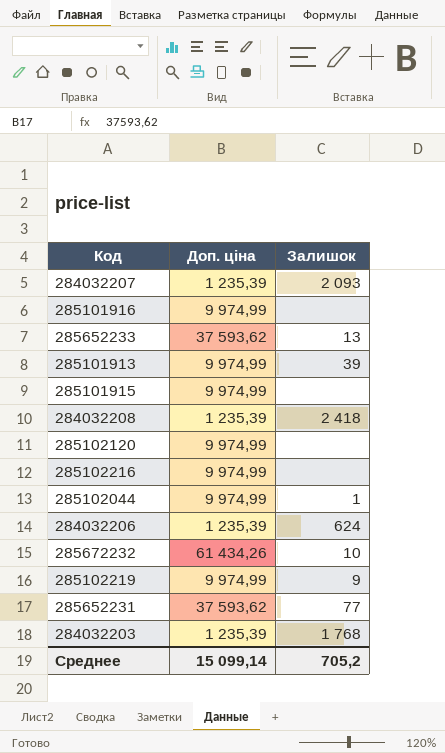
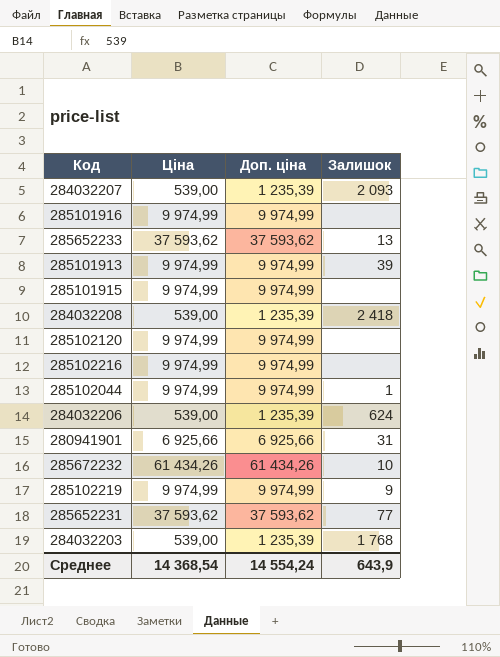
column Ціна | position: none -> 2
row 280941901: none -> 6 925,66 | 6 925,66 | 31
Среднее | Доп. ціна: 15 099,14 -> 14 554,24
Среднее | Залишок: 705,2 -> 643,9

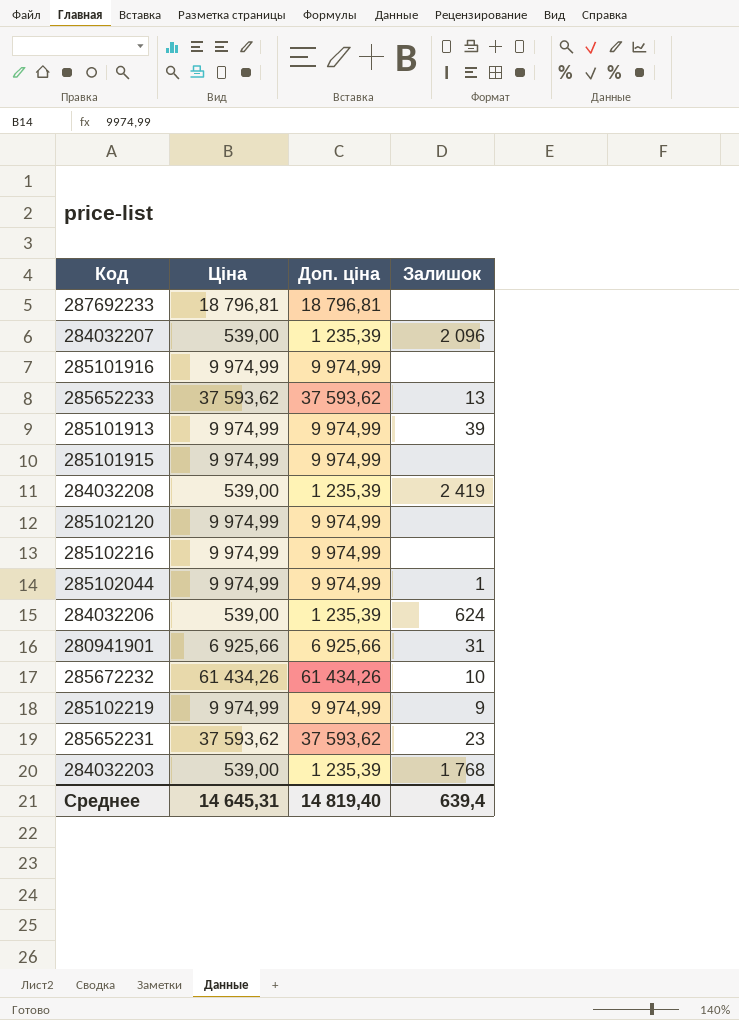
row 287692233: none -> 18 796,81 | 18 796,81 | none
284032207 | Залишок: 2 093 -> 2 096
284032208 | Залишок: 2 418 -> 2 419
285652231 | Залишок: 77 -> 23
Среднее | Ціна: 14 368,54 -> 14 645,31
Среднее | Доп. ціна: 14 554,24 -> 14 819,40
Среднее | Залишок: 643,9 -> 639,4

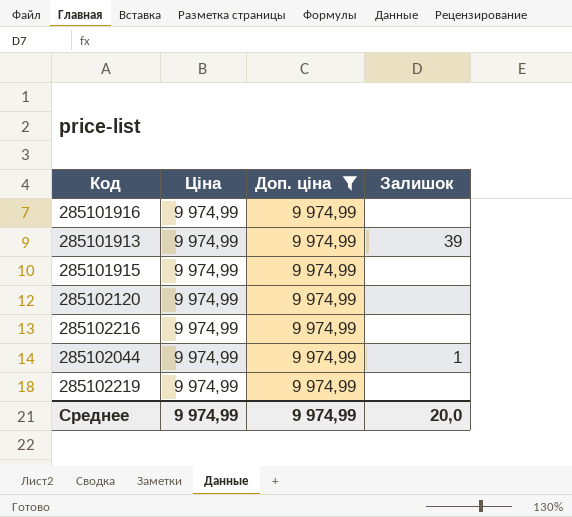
filter: none -> Доп. ціна = 9 974,99
285102219 | Залишок: 9 -> none
Среднее | Ціна: 14 645,31 -> 9 974,99
Среднее | Доп. ціна: 14 819,40 -> 9 974,99
Среднее | Залишок: 639,4 -> 20,0

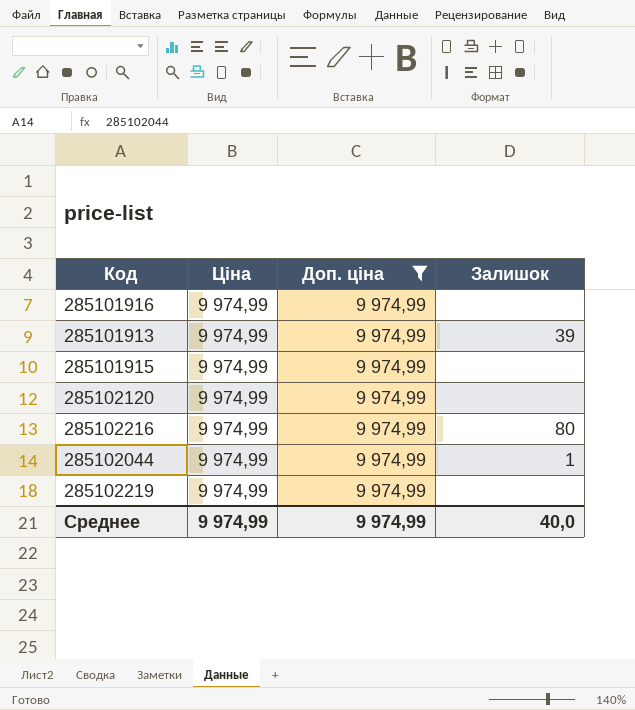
285102216 | Залишок: none -> 80
Среднее | Залишок: 20,0 -> 40,0

